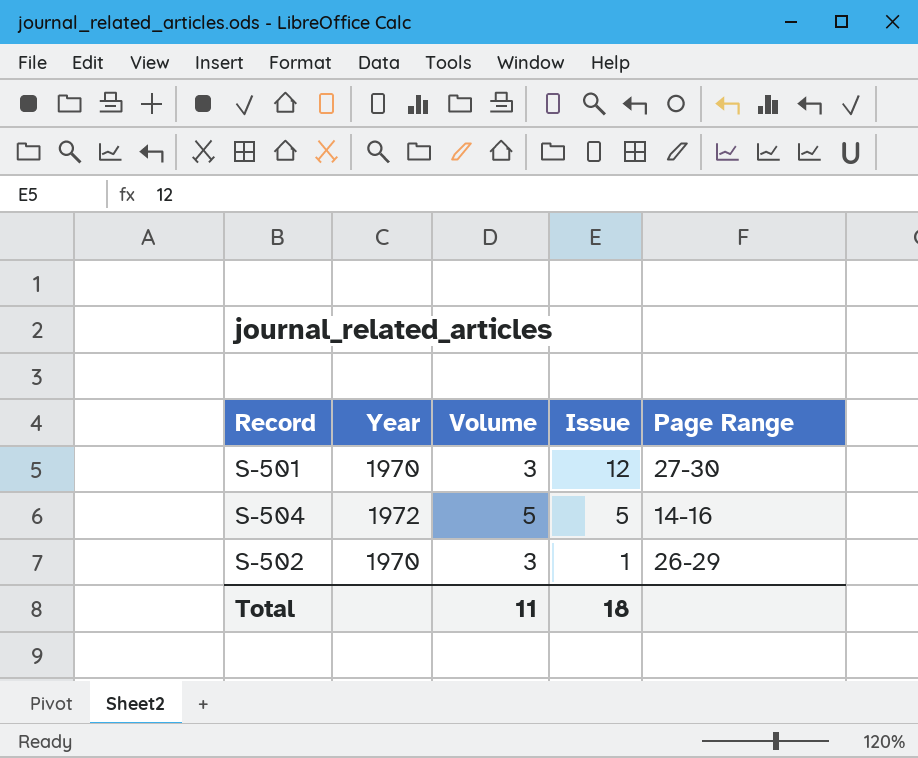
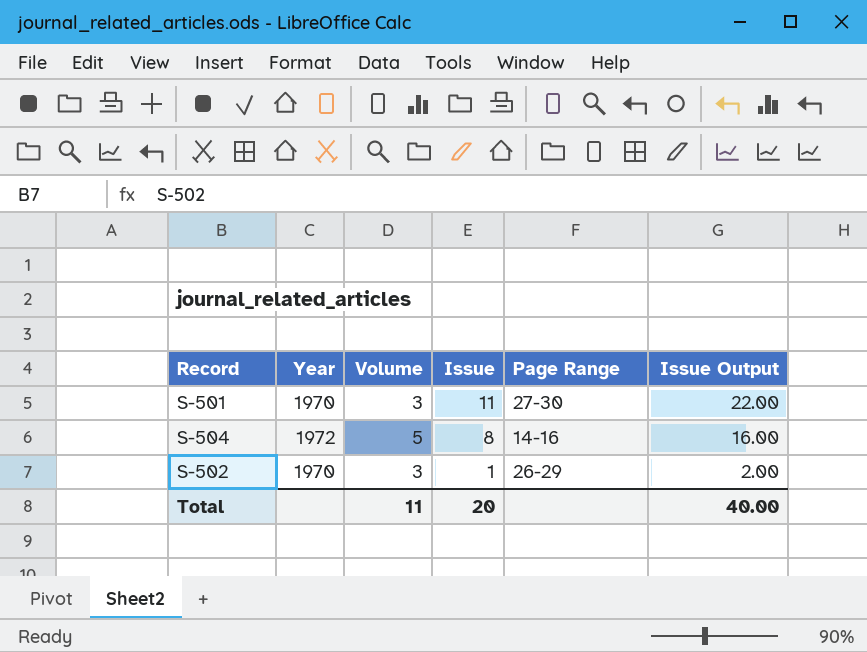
column Issue Output | formula: none -> [Issue] * 2
S-501 | Issue: 12 -> 11
S-504 | Issue: 5 -> 8
Total | Issue: 18 -> 20

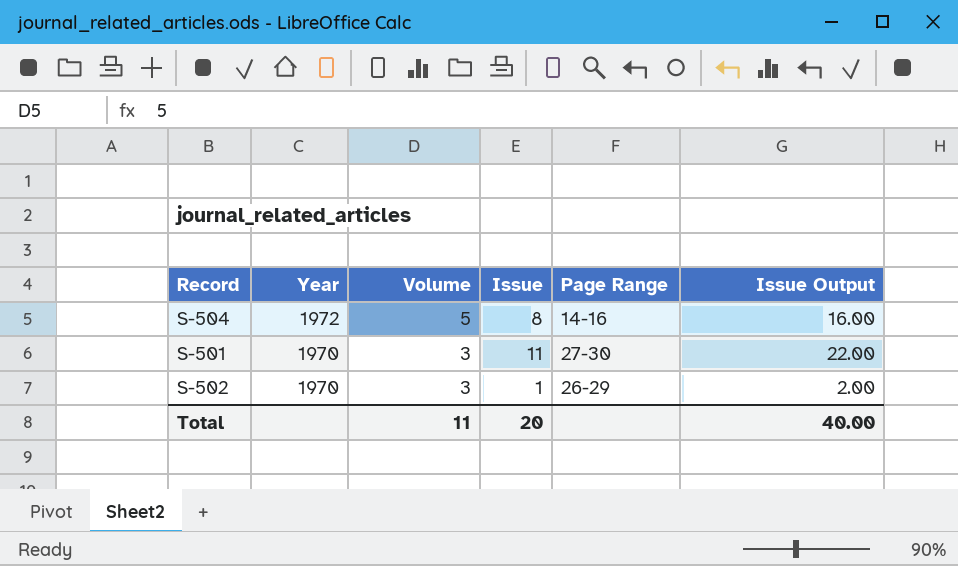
row order: Issue descending -> Year descending

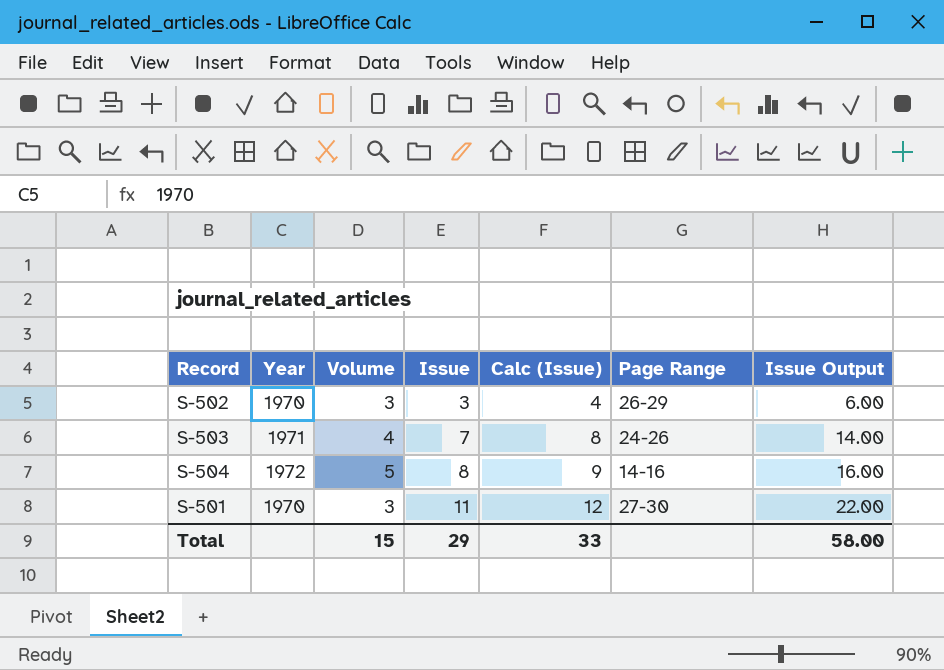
row order: Year descending -> Issue ascending
column Calc (Issue) | formula: none -> [Issue] + 1
S-502 | Issue: 1 -> 3
S-502 | Issue Output: 2.00 -> 6.00
row S-503: none -> 1971 | 4 | 7 | 8 | 24-26 | 14.00
Total | Volume: 11 -> 15
Total | Issue: 20 -> 29
Total | Issue Output: 40.00 -> 58.00

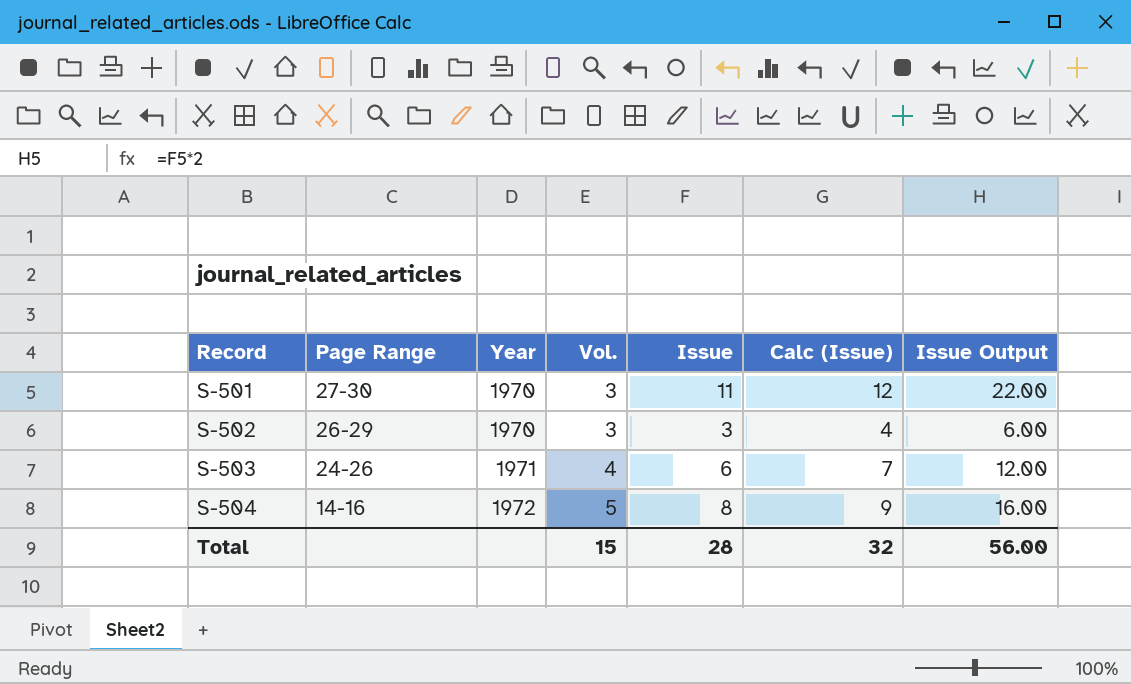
row order: Issue ascending -> Record ascending
column Page Range | position: 6 -> 2
column name: Volume -> Vol.
S-503 | Issue: 7 -> 6
S-503 | Calc (Issue): 8 -> 7
S-503 | Issue Output: 14.00 -> 12.00
Total | Issue: 29 -> 28
Total | Calc (Issue): 33 -> 32
Total | Issue Output: 58.00 -> 56.00

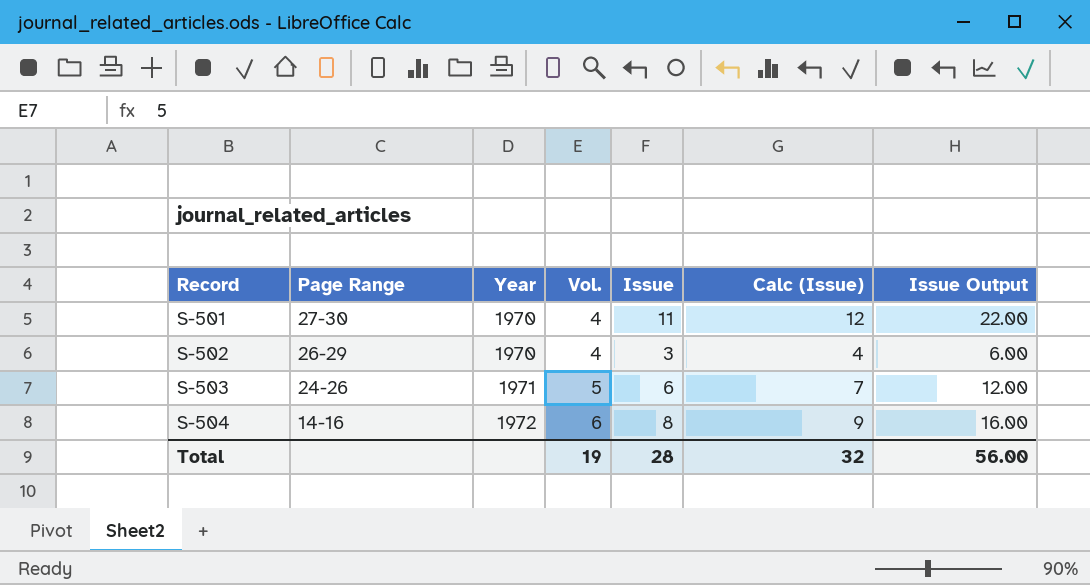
S-501 | Vol.: 3 -> 4
S-502 | Vol.: 3 -> 4
S-503 | Vol.: 4 -> 5
S-504 | Vol.: 5 -> 6
Total | Vol.: 15 -> 19

